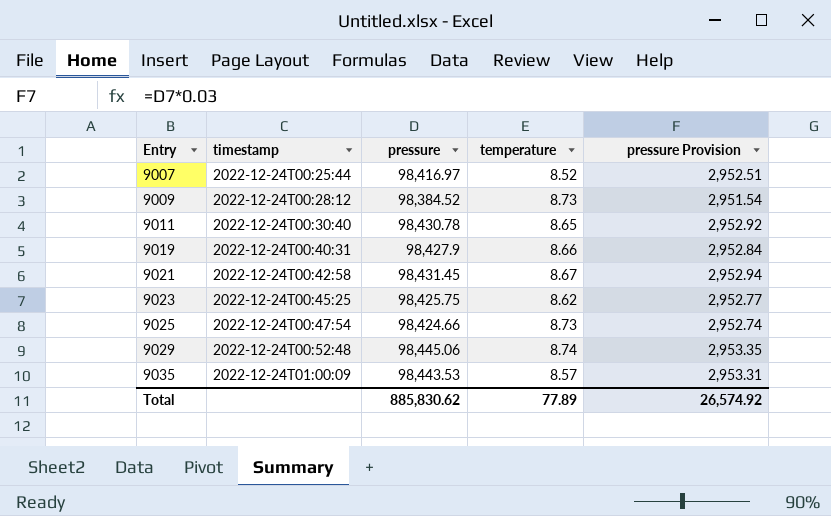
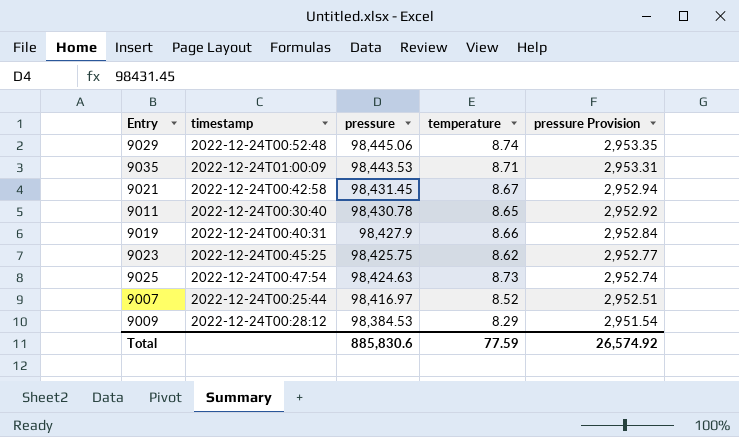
row order: Entry ascending -> pressure descending
9035 | temperature: 8.57 -> 8.71
9025 | pressure: 98,424.66 -> 98,424.63
9009 | pressure: 98,384.52 -> 98,384.53
9009 | temperature: 8.73 -> 8.29
Total | pressure: 885,830.62 -> 885,830.6
Total | temperature: 77.89 -> 77.59

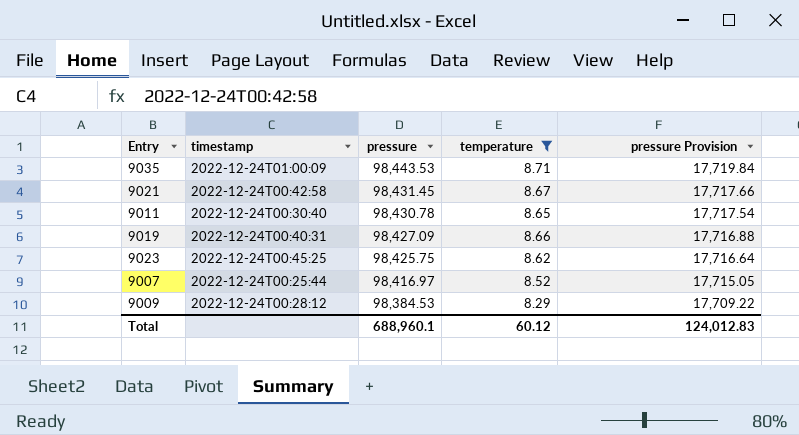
filter: none -> temperature <= 8.71
column pressure Provision | formula: [pressure] * 0.03 -> [pressure] * 0.18
9019 | pressure: 98,427.9 -> 98,427.09
Total | pressure: 885,830.6 -> 688,960.1
Total | temperature: 77.59 -> 60.12
Total | pressure Provision: 26,574.92 -> 124,012.83

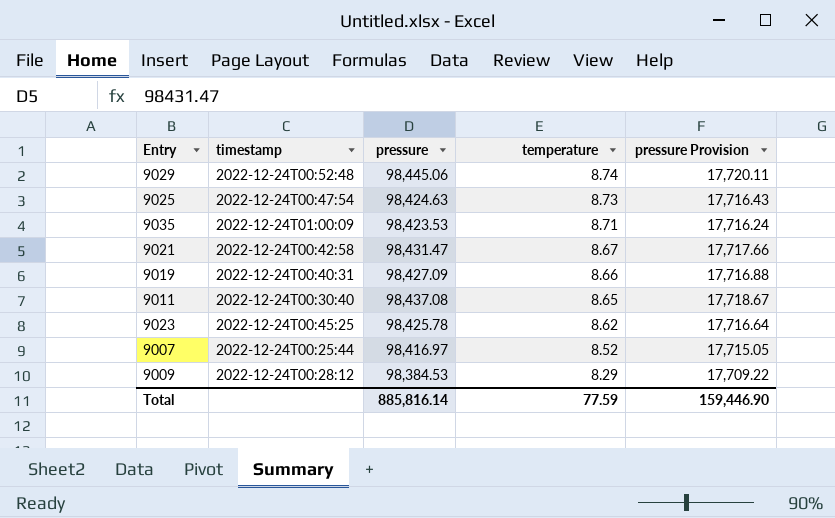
filter: temperature <= 8.71 -> none
row order: pressure descending -> temperature descending
9035 | pressure: 98,443.53 -> 98,423.53
9035 | pressure Provision: 17,719.84 -> 17,716.24
9021 | pressure: 98,431.45 -> 98,431.47
9011 | pressure: 98,430.78 -> 98,437.08
9011 | pressure Provision: 17,717.54 -> 17,718.67
9023 | pressure: 98,425.75 -> 98,425.78
Total | pressure: 688,960.1 -> 885,816.14
Total | temperature: 60.12 -> 77.59
Total | pressure Provision: 124,012.83 -> 159,446.90

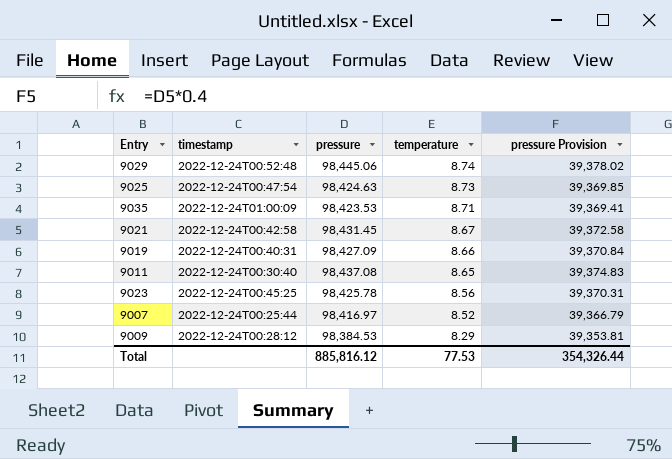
column pressure Provision | formula: [pressure] * 0.18 -> [pressure] * 0.4
9021 | pressure: 98,431.47 -> 98,431.45
9023 | temperature: 8.62 -> 8.56
Total | pressure: 885,816.14 -> 885,816.12
Total | temperature: 77.59 -> 77.53
Total | pressure Provision: 159,446.90 -> 354,326.44

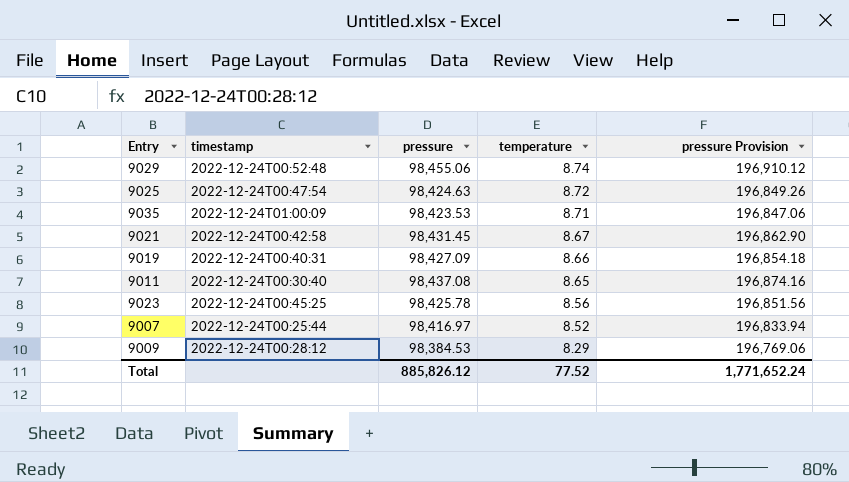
column pressure Provision | formula: [pressure] * 0.4 -> [pressure] * 2
9029 | pressure: 98,445.06 -> 98,455.06
9025 | temperature: 8.73 -> 8.72
Total | pressure: 885,816.12 -> 885,826.12
Total | temperature: 77.53 -> 77.52
Total | pressure Provision: 354,326.44 -> 1,771,652.24

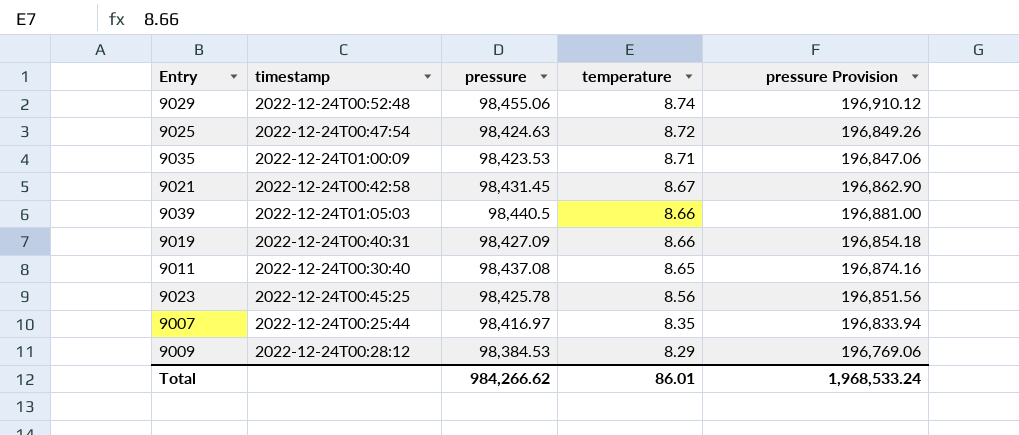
row 9039: none -> 2022-12-24T01:05:03 | 98,440.5 | 8.66 | 196,881.00
9007 | temperature: 8.52 -> 8.35
Total | pressure: 885,826.12 -> 984,266.62
Total | temperature: 77.52 -> 86.01
Total | pressure Provision: 1,771,652.24 -> 1,968,533.24

